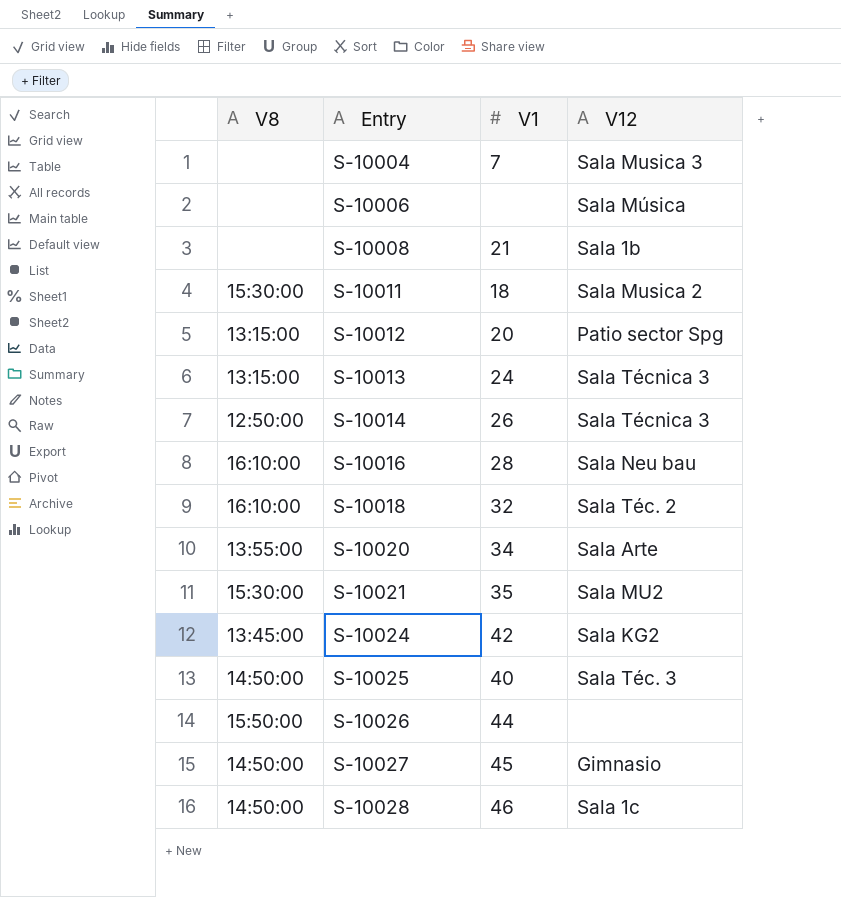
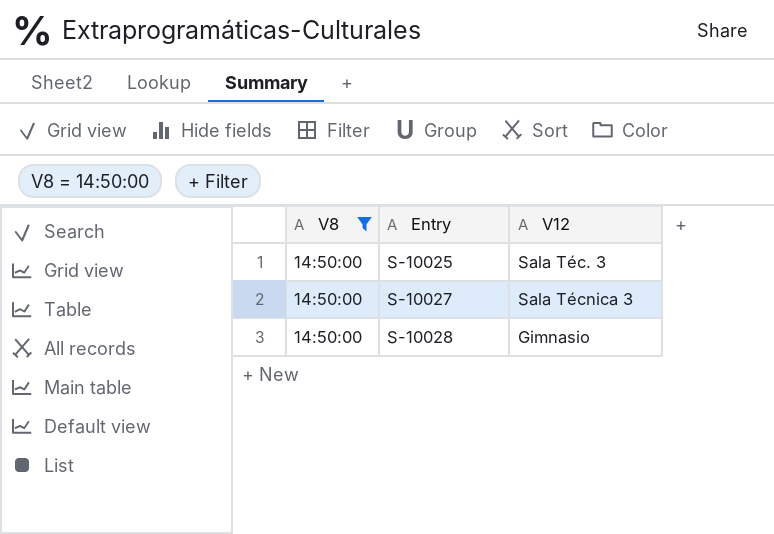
filter: none -> V8 = 14:50:00
column V1 | position: 3 -> none
S-10027 | V12: Gimnasio -> Sala Técnica 3
S-10028 | V12: Sala 1c -> Gimnasio

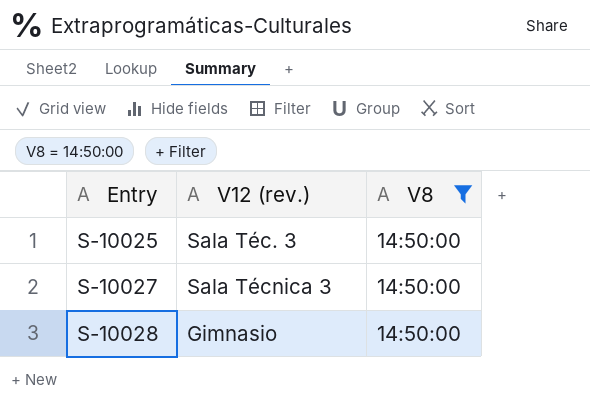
column name: V12 -> V12 (rev.)
column V8 | position: 1 -> 3

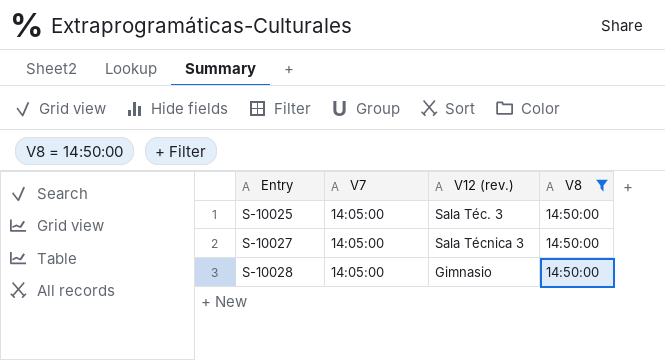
column V7 | position: none -> 2

